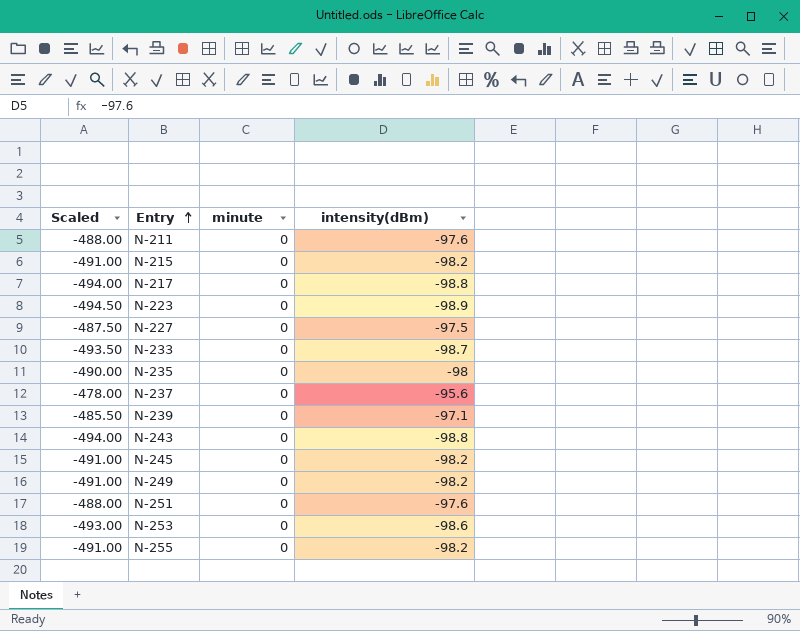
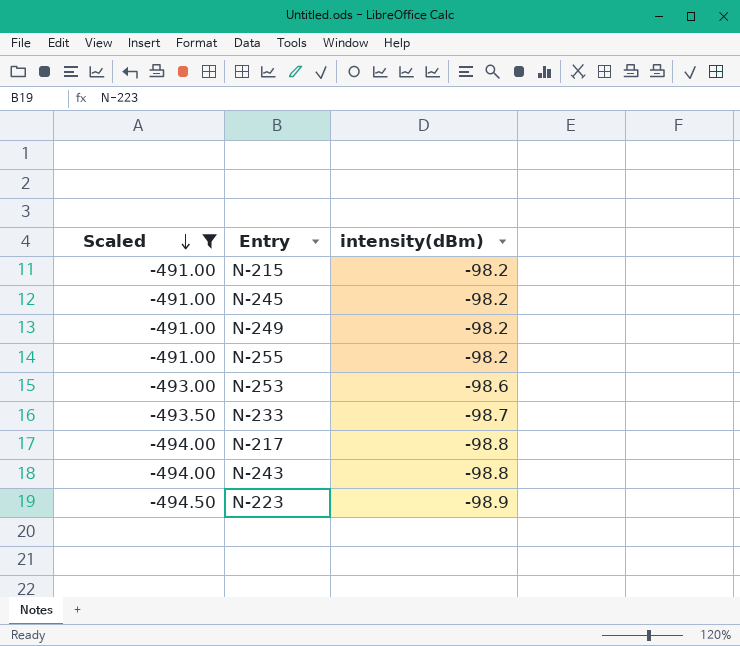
filter: none -> Scaled <= -491.00
row order: Entry ascending -> Scaled descending
column minute | position: 3 -> none

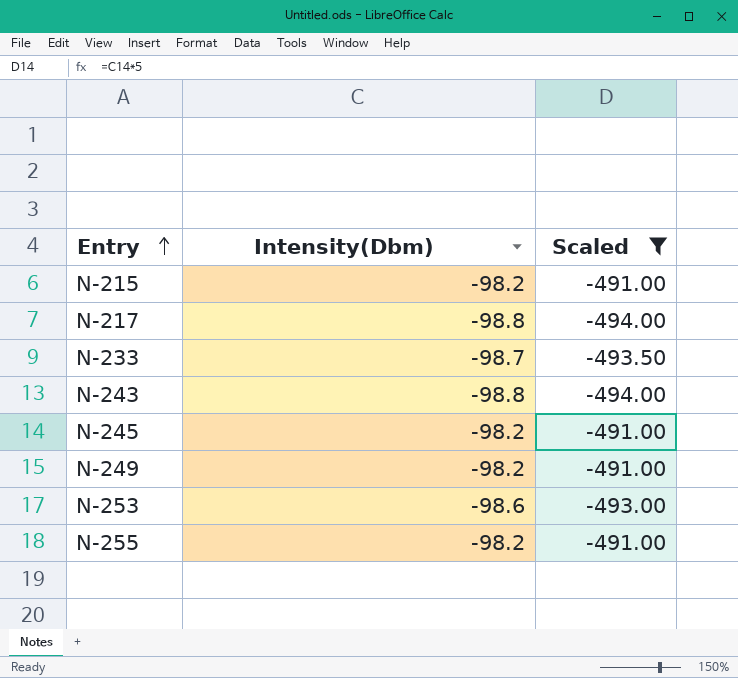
row order: Scaled descending -> Entry ascending
column name: intensity(dBm) -> Intensity(Dbm)
column Scaled | position: 1 -> 3
row N-223: -494.50 | -98.9 -> none

